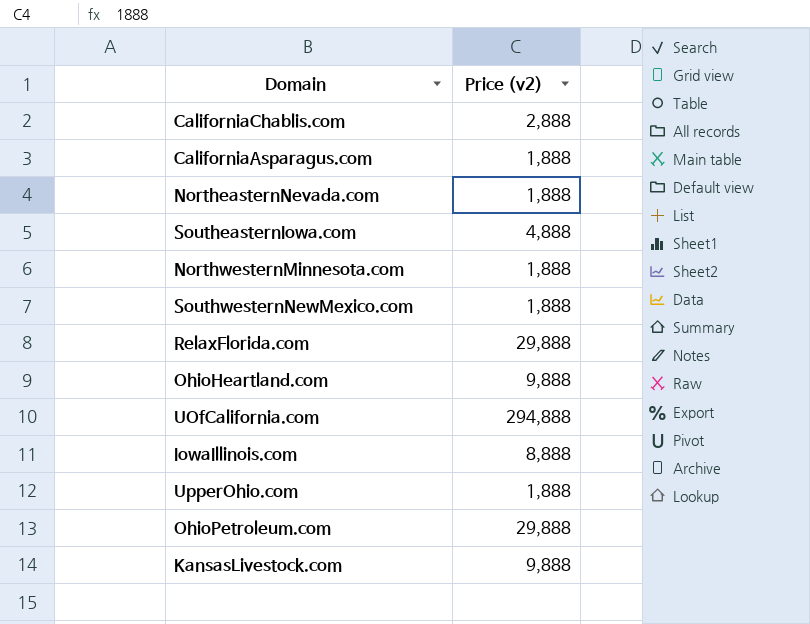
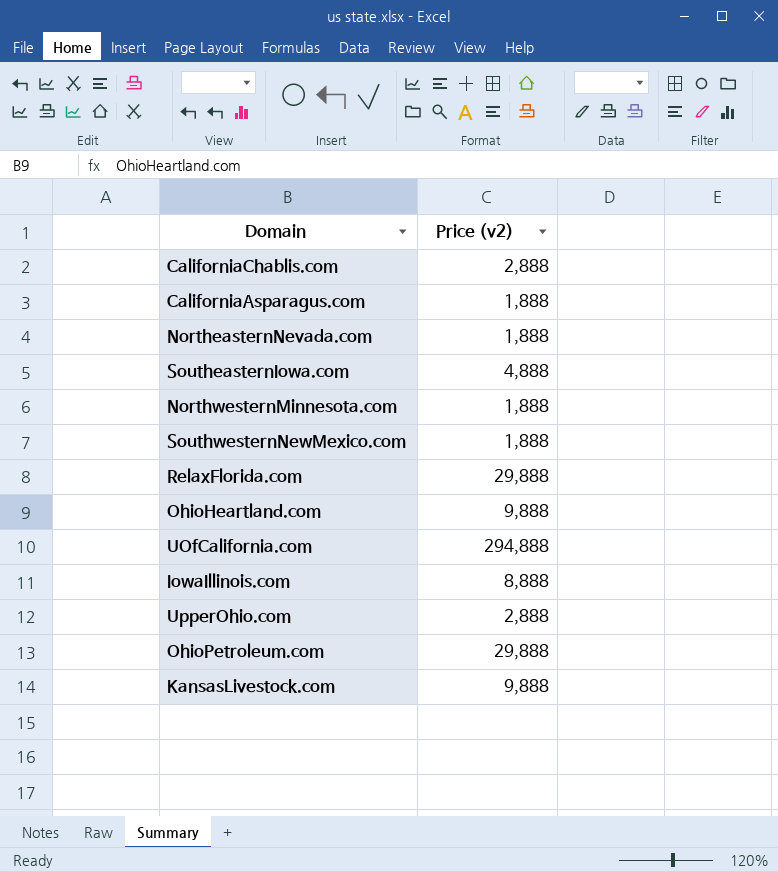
UpperOhio.com | Price (v2): 1,888 -> 2,888

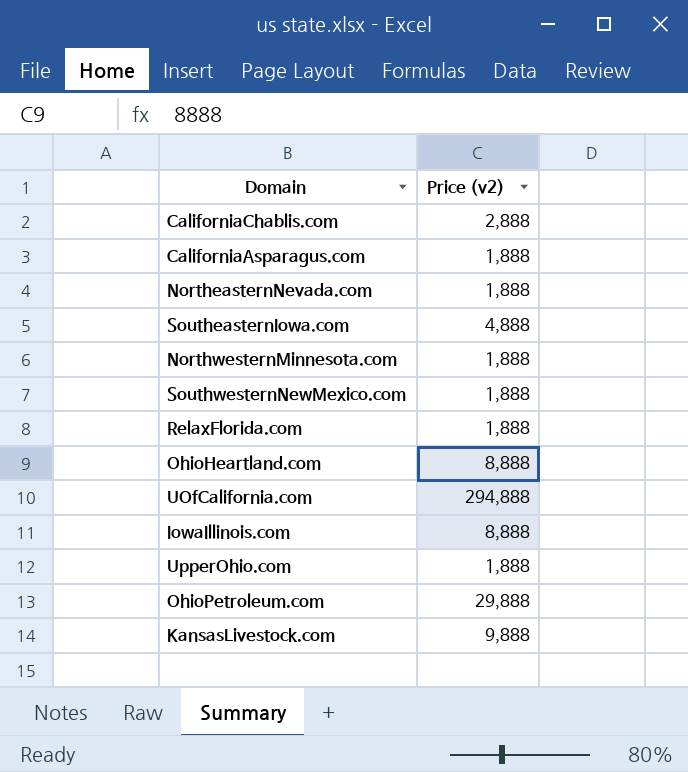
RelaxFlorida.com | Price (v2): 29,888 -> 1,888
OhioHeartland.com | Price (v2): 9,888 -> 8,888
UpperOhio.com | Price (v2): 2,888 -> 1,888

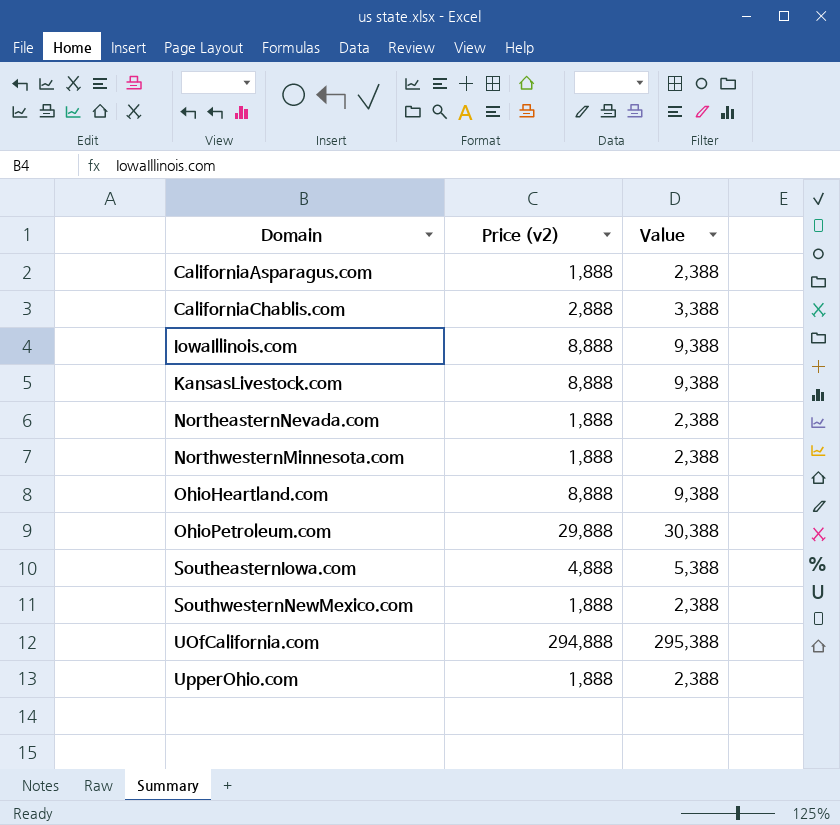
row order: none -> Domain ascending
column Value | formula: none -> [Price (v2)] + 500
row RelaxFlorida.com: 1,888 -> none
KansasLivestock.com | Price (v2): 9,888 -> 8,888

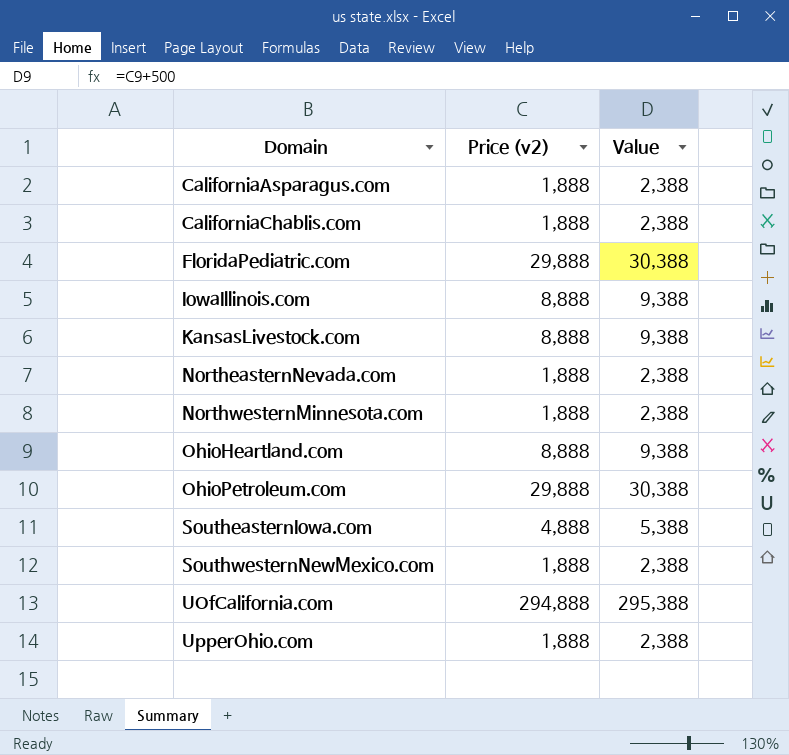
CaliforniaChablis.com | Price (v2): 2,888 -> 1,888
CaliforniaChablis.com | Value: 3,388 -> 2,388
row FloridaPediatric.com: none -> 29,888 | 30,388

